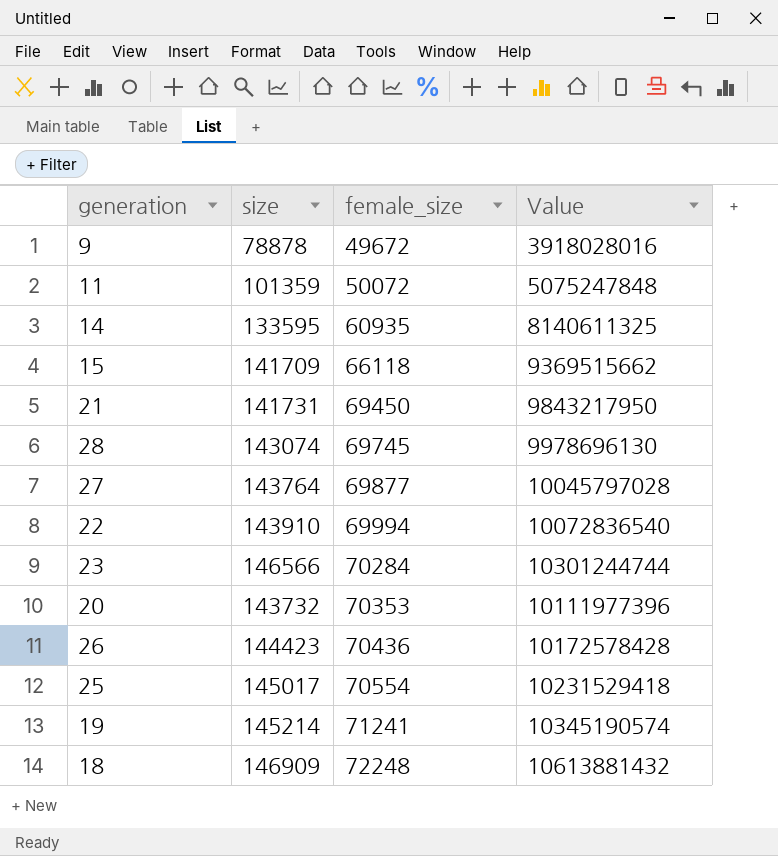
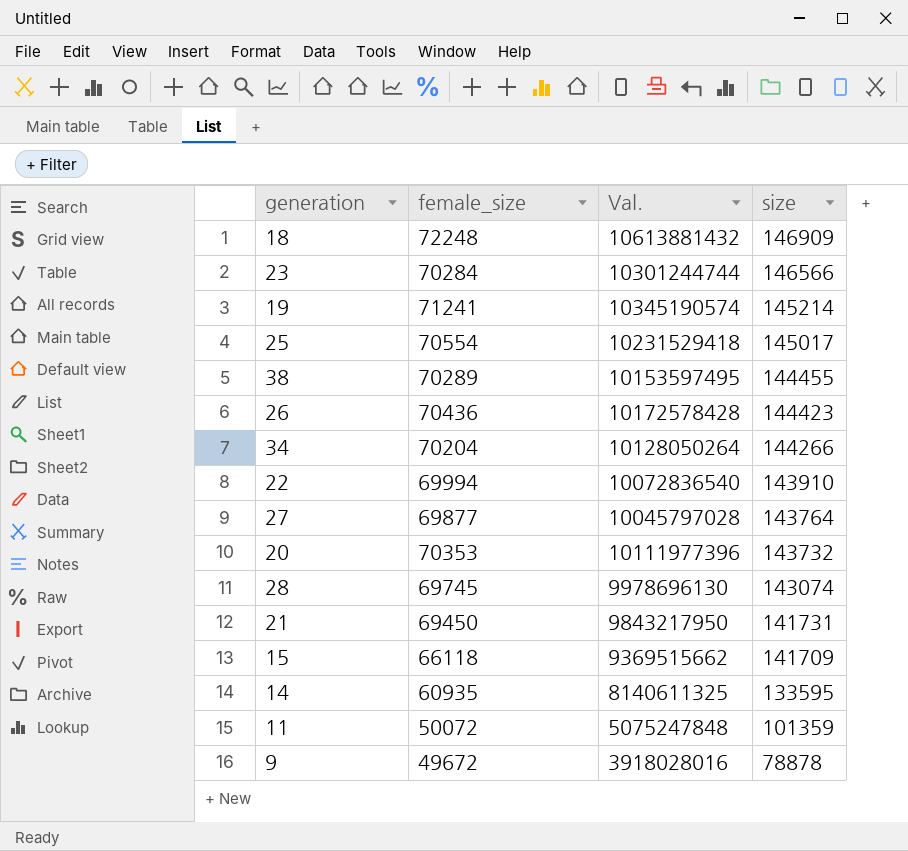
row order: female_size ascending -> size descending
column name: Value -> Val.
column size | position: 2 -> 4
row 38: none -> 70289 | 10153597495 | 144455
row 34: none -> 70204 | 10128050264 | 144266

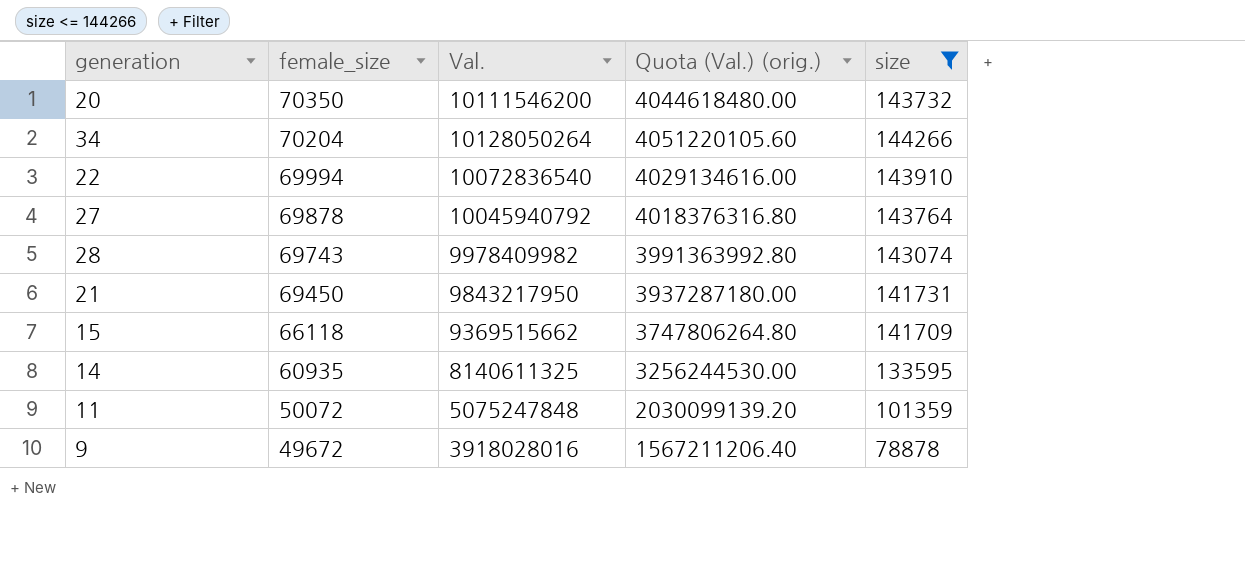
filter: none -> size <= 144266
row order: size descending -> female_size descending
column Quota (Val.) (orig.) | formula: none -> [Val.] * 0.4
20 | female_size: 70353 -> 70350
20 | Val.: 10111977396 -> 10111546200
27 | female_size: 69877 -> 69878
27 | Val.: 10045797028 -> 10045940792
28 | female_size: 69745 -> 69743
28 | Val.: 9978696130 -> 9978409982

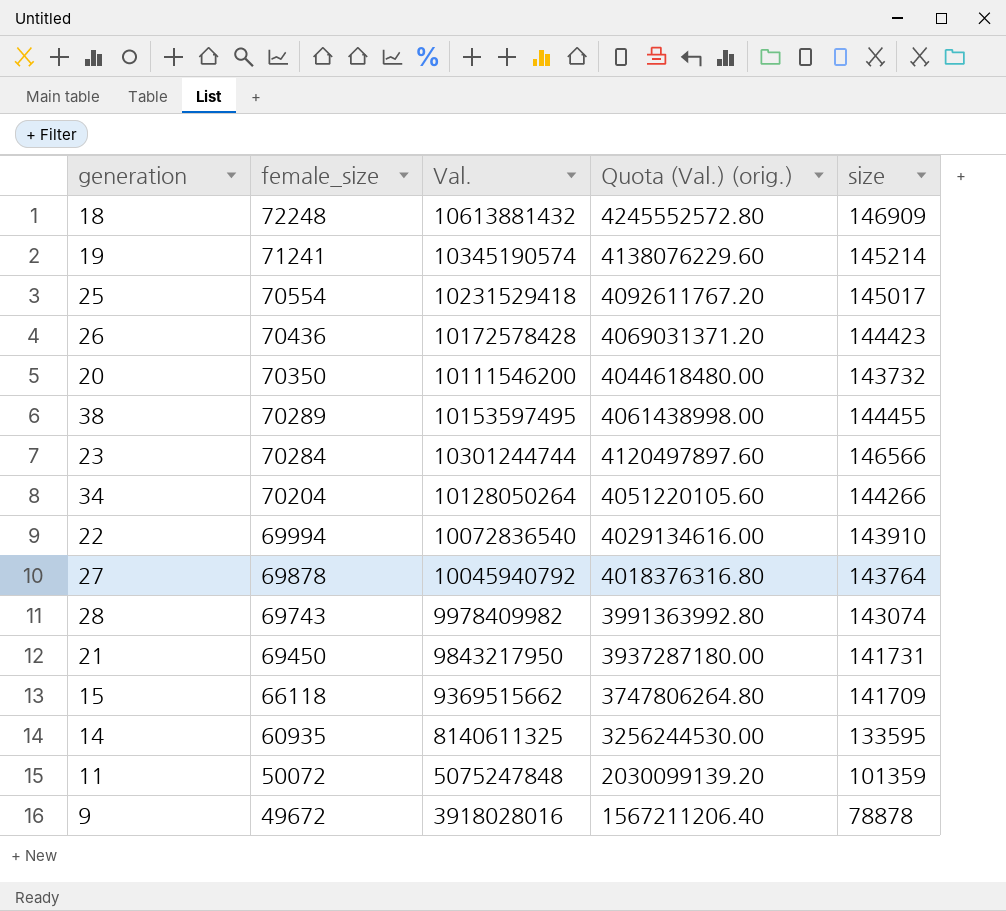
filter: size <= 144266 -> none

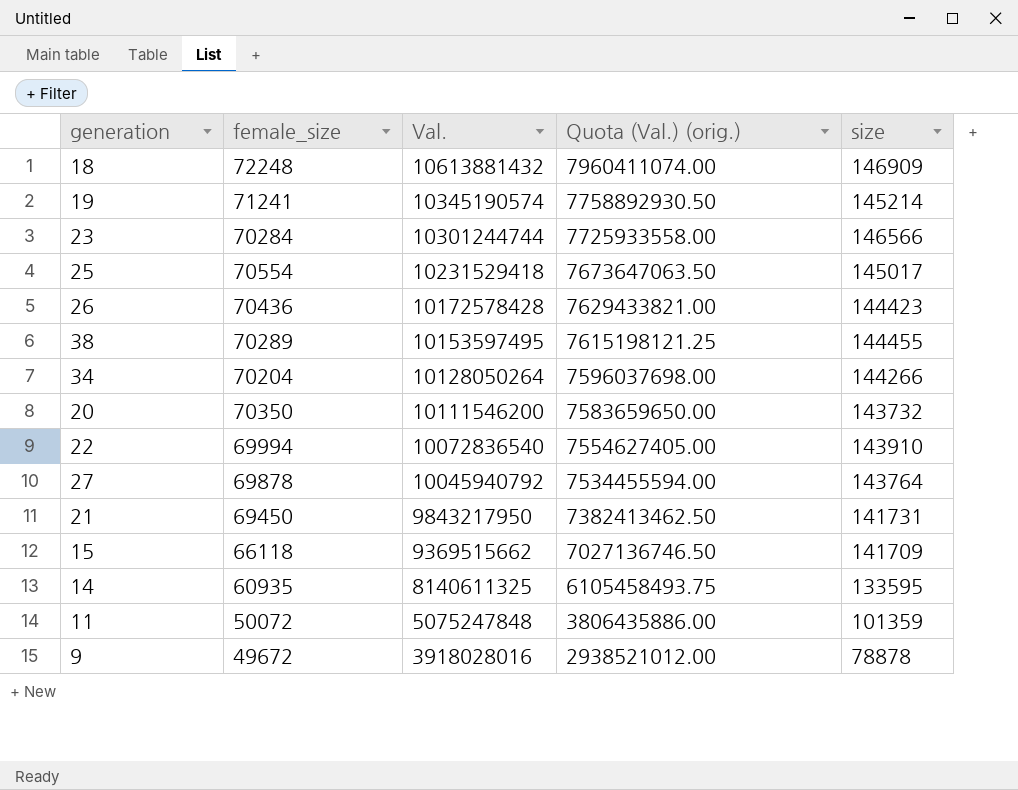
row order: female_size descending -> Val. descending
column Quota (Val.) (orig.) | formula: [Val.] * 0.4 -> [Val.] * 0.75
row 28: 69743 | 9978409982 | 3991363992.80 | 143074 -> none

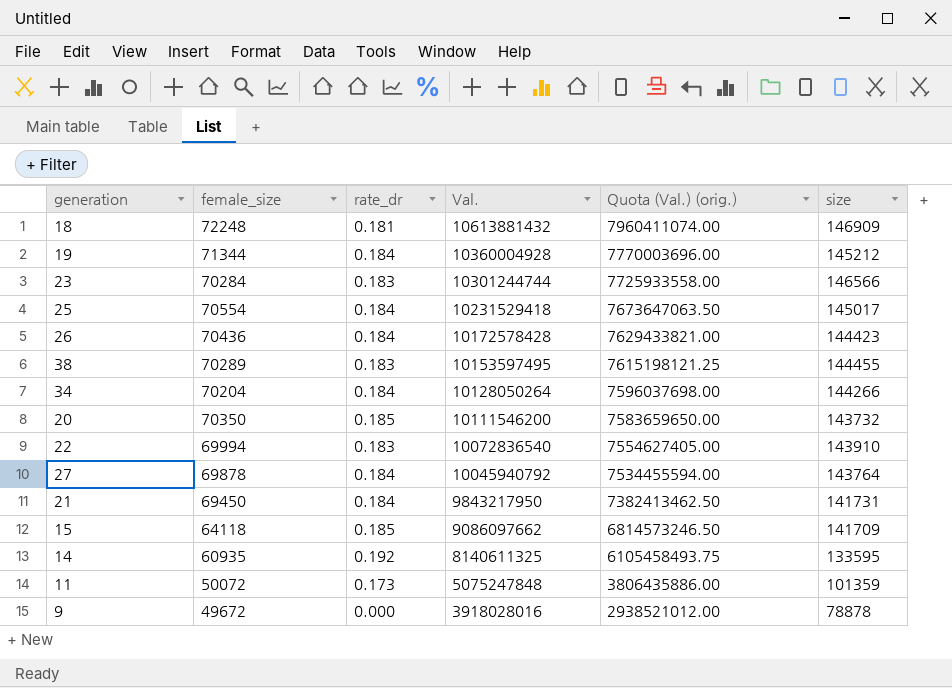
column rate_dr | position: none -> 3
19 | female_size: 71241 -> 71344
19 | Val.: 10345190574 -> 10360004928
19 | Quota (Val.) (orig.): 7758892930.50 -> 7770003696.00
19 | size: 145214 -> 145212
15 | female_size: 66118 -> 64118
15 | Val.: 9369515662 -> 9086097662
15 | Quota (Val.) (orig.): 7027136746.50 -> 6814573246.50

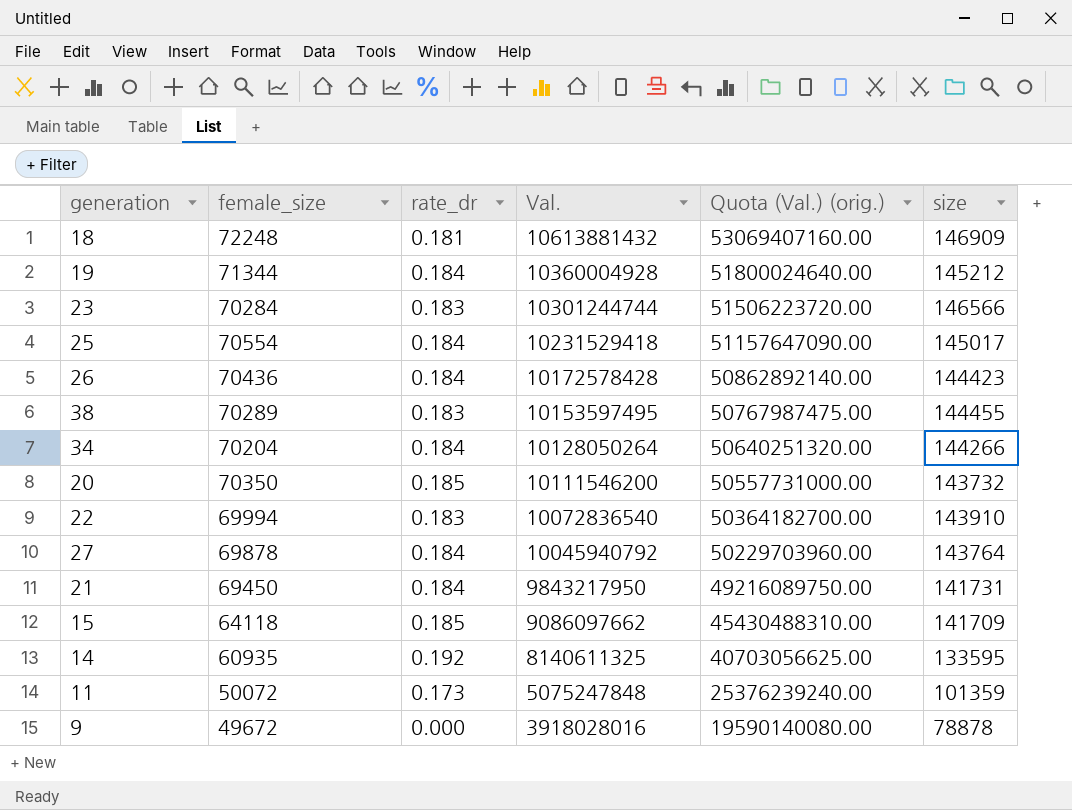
column Quota (Val.) (orig.) | formula: [Val.] * 0.75 -> [Val.] * 5

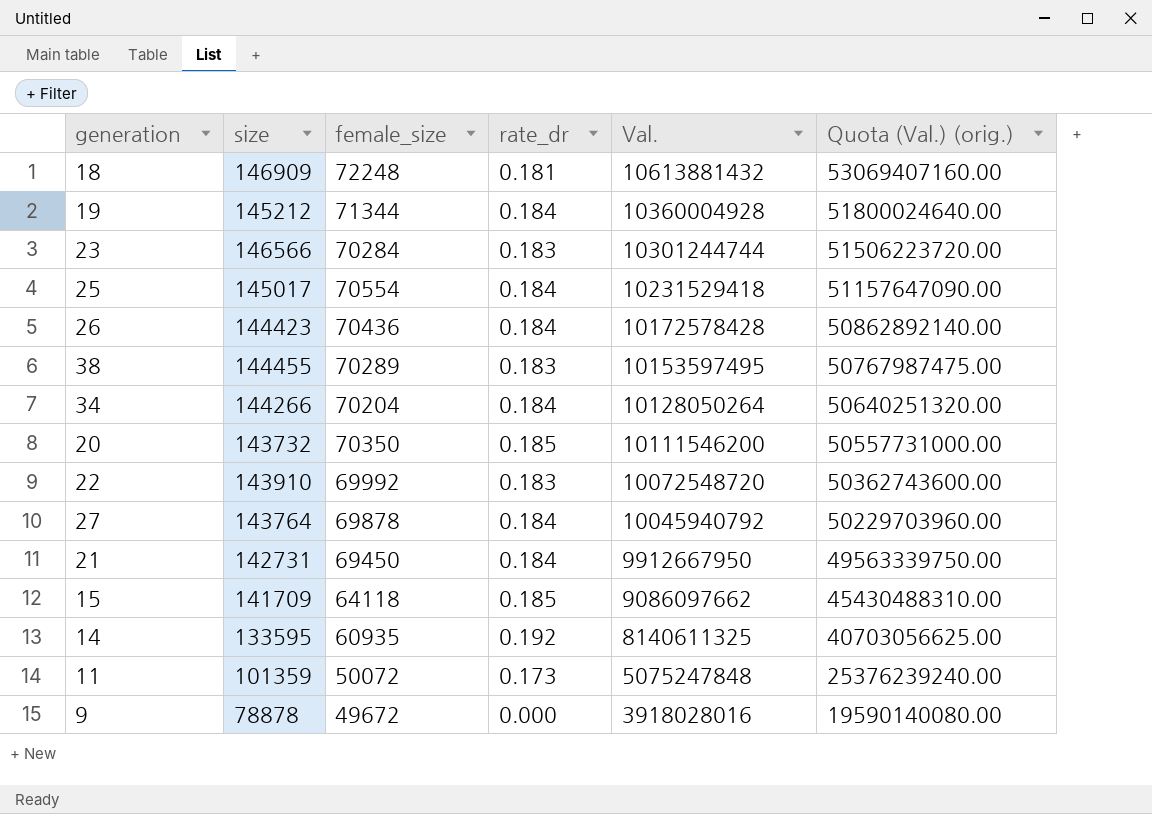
column size | position: 6 -> 2
22 | female_size: 69994 -> 69992
22 | Val.: 10072836540 -> 10072548720
22 | Quota (Val.) (orig.): 50364182700.00 -> 50362743600.00
21 | size: 141731 -> 142731
21 | Val.: 9843217950 -> 9912667950
21 | Quota (Val.) (orig.): 49216089750.00 -> 49563339750.00

